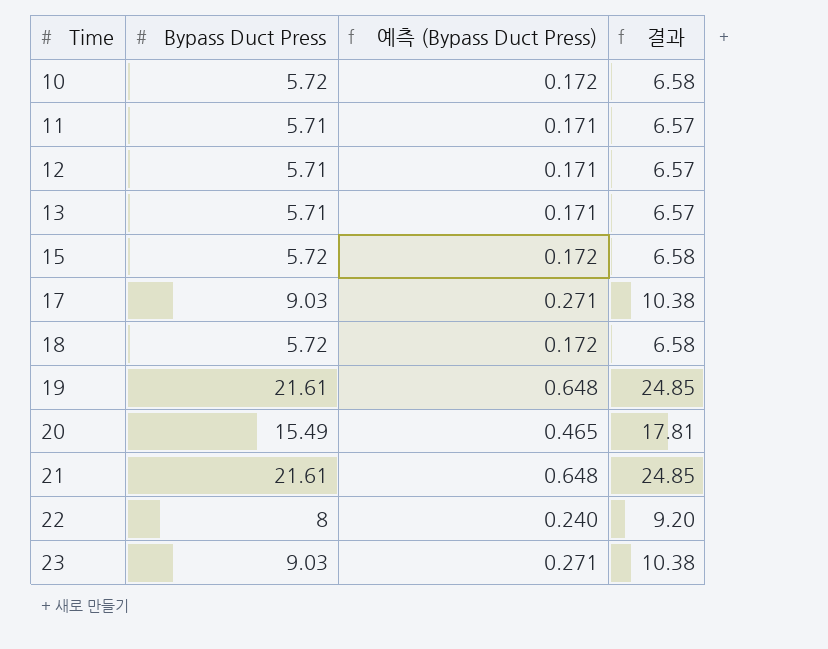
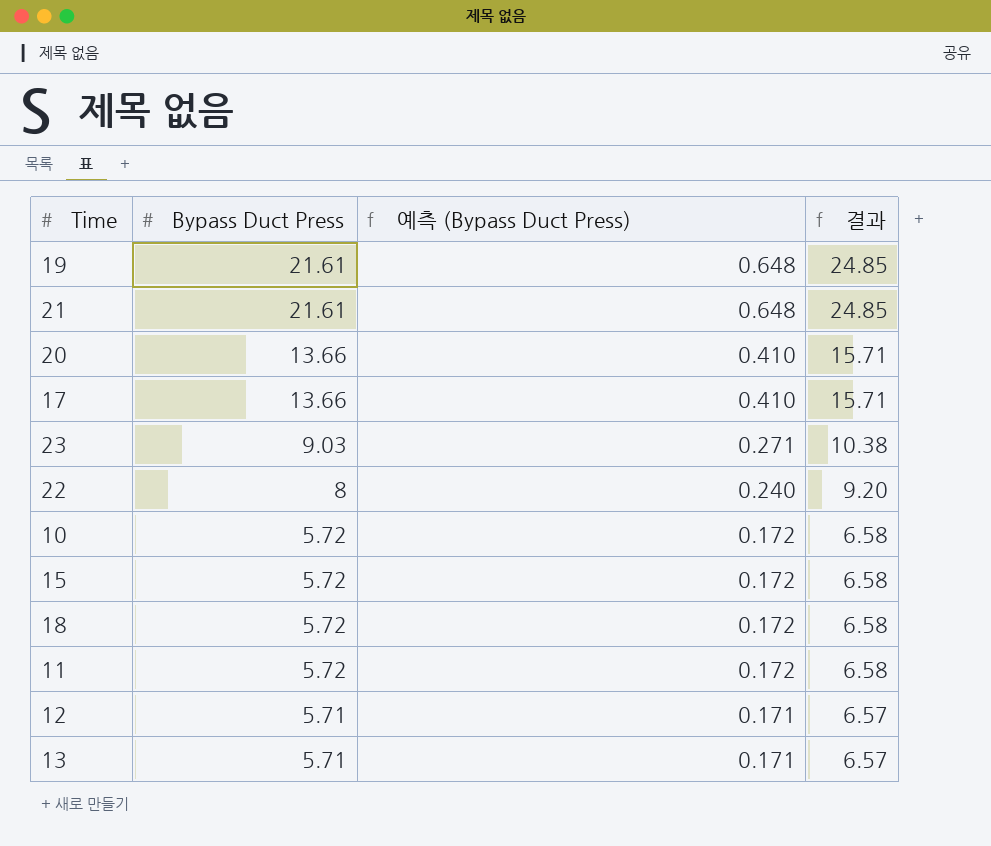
row order: Time ascending -> Bypass Duct Press descending
20 | Bypass Duct Press: 15.49 -> 13.66
20 | 예측 (Bypass Duct Press): 0.465 -> 0.410
20 | 결과: 17.81 -> 15.71
17 | Bypass Duct Press: 9.03 -> 13.66
17 | 예측 (Bypass Duct Press): 0.271 -> 0.410
17 | 결과: 10.38 -> 15.71
11 | Bypass Duct Press: 5.71 -> 5.72
11 | 예측 (Bypass Duct Press): 0.171 -> 0.172
11 | 결과: 6.57 -> 6.58

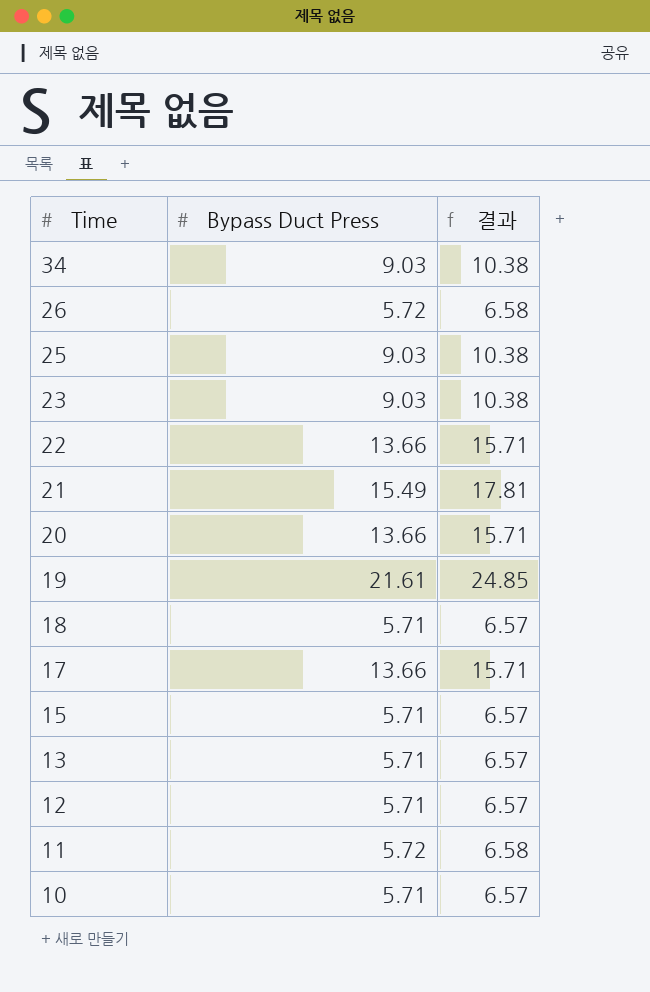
row order: Bypass Duct Press descending -> Time descending
column 예측 (Bypass Duct Press) | formula: [Bypass Duct Press] * 0.03 -> none
row 34: none -> 9.03 | 10.38
row 26: none -> 5.72 | 6.58
row 25: none -> 9.03 | 10.38
22 | Bypass Duct Press: 8 -> 13.66
22 | 결과: 9.20 -> 15.71
21 | Bypass Duct Press: 21.61 -> 15.49
21 | 결과: 24.85 -> 17.81
18 | Bypass Duct Press: 5.72 -> 5.71
18 | 결과: 6.58 -> 6.57
15 | Bypass Duct Press: 5.72 -> 5.71
15 | 결과: 6.58 -> 6.57
10 | Bypass Duct Press: 5.72 -> 5.71
10 | 결과: 6.58 -> 6.57

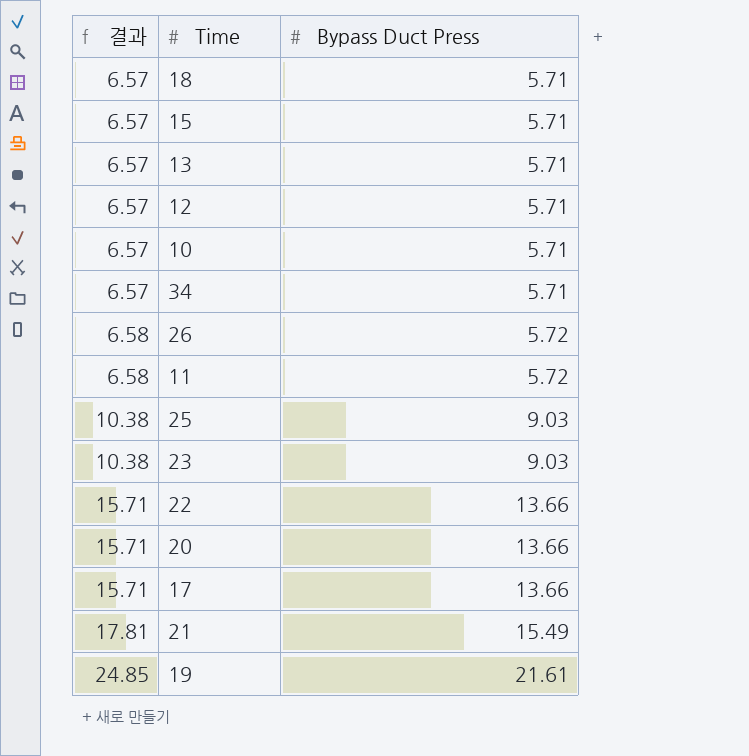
row order: Time descending -> 결과 ascending
column 결과 | position: 3 -> 1
34 | 결과: 10.38 -> 6.57
34 | Bypass Duct Press: 9.03 -> 5.71

